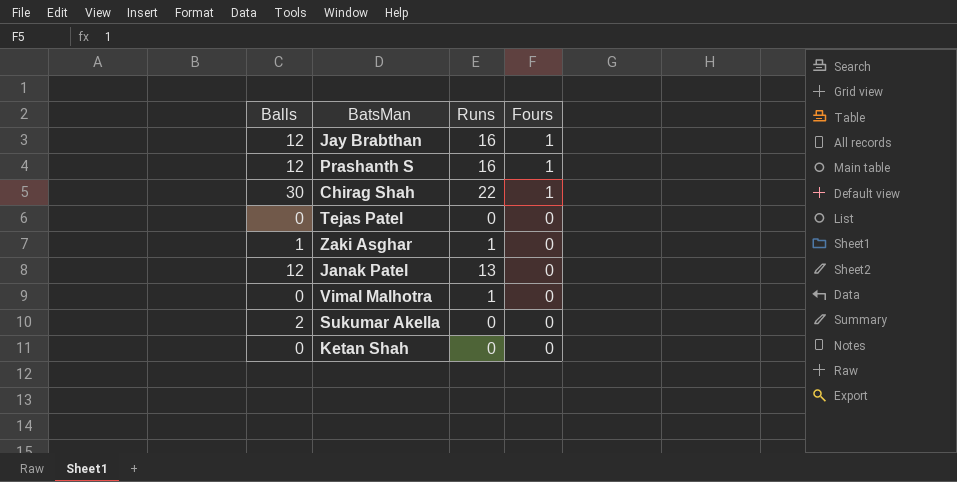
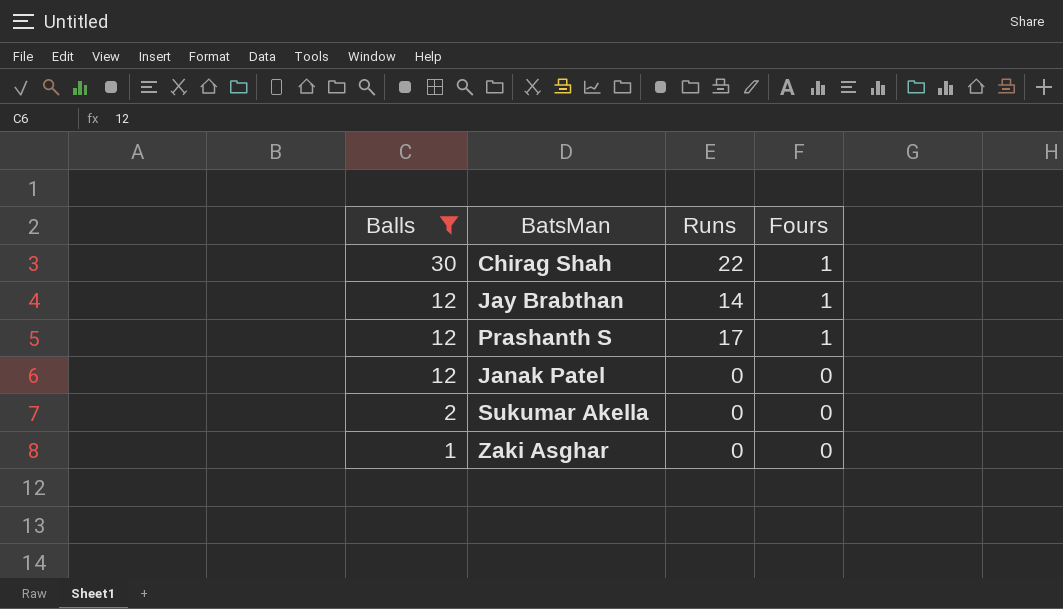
filter: none -> Balls != 0
row order: Fours descending -> Balls descending
Jay Brabthan | Runs: 16 -> 14
Prashanth S | Runs: 16 -> 17
Janak Patel | Runs: 13 -> 0
Zaki Asghar | Runs: 1 -> 0

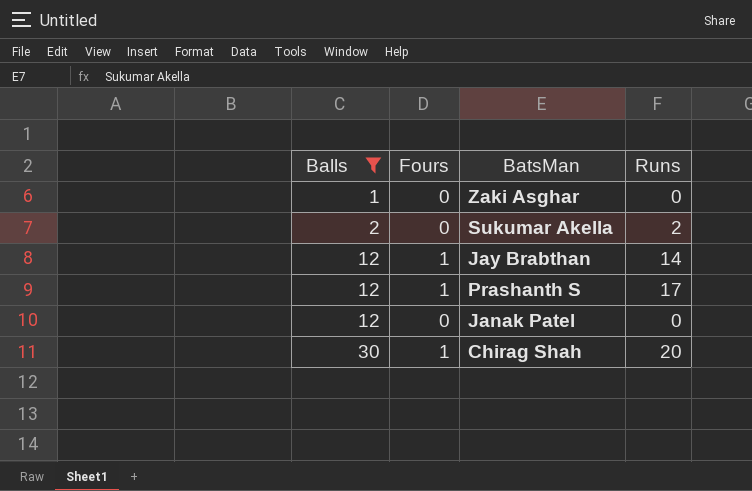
row order: Balls descending -> Balls ascending
column Fours | position: 4 -> 2
Sukumar Akella | Runs: 0 -> 2
Chirag Shah | Runs: 22 -> 20

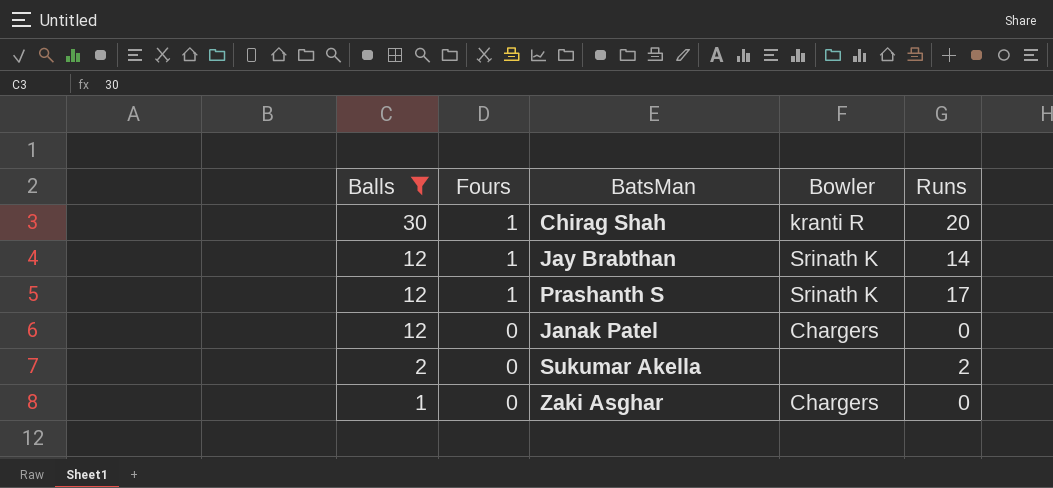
row order: Balls ascending -> Balls descending
column Bowler | position: none -> 4

